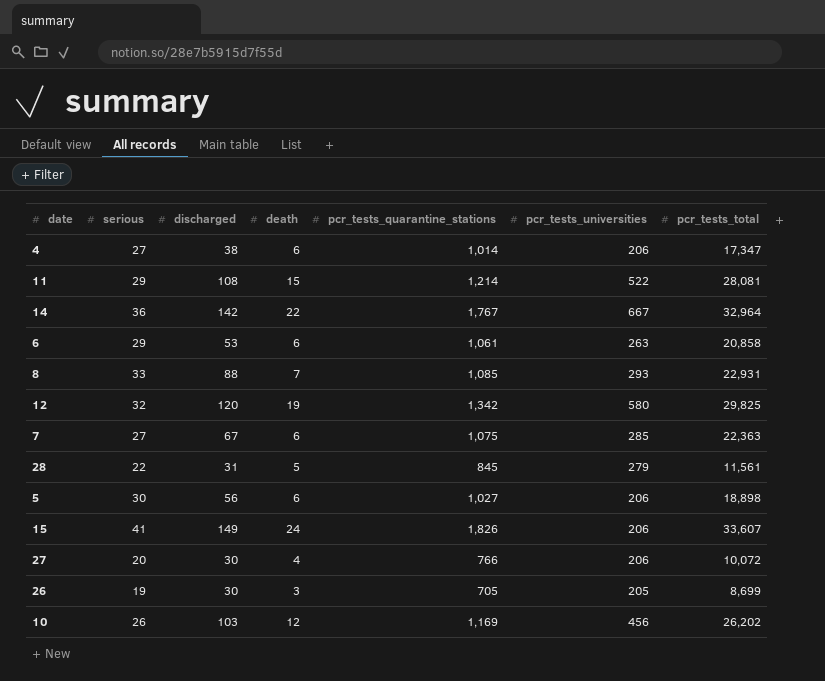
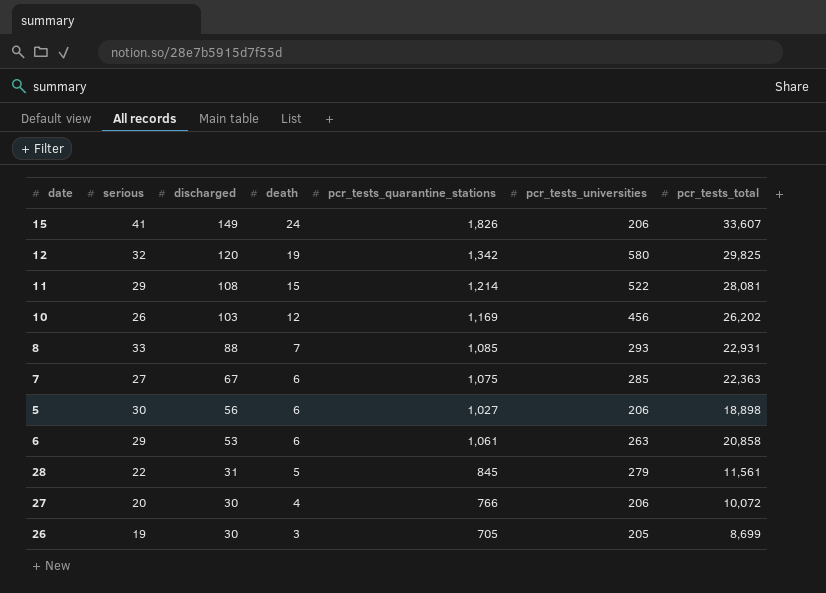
row order: none -> discharged descending
row 4: 27 | 38 | 6 | 1,014 | 206 | 17,347 -> none
row 14: 36 | 142 | 22 | 1,767 | 667 | 32,964 -> none

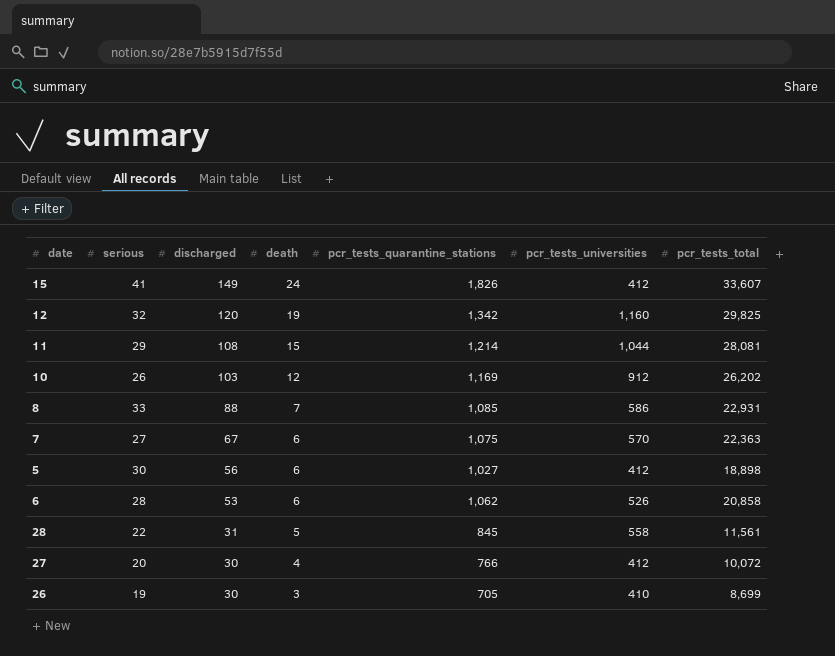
15 | pcr_tests_universities: 206 -> 412
12 | pcr_tests_universities: 580 -> 1,160
11 | pcr_tests_universities: 522 -> 1,044
10 | pcr_tests_universities: 456 -> 912
8 | pcr_tests_universities: 293 -> 586
7 | pcr_tests_universities: 285 -> 570
5 | pcr_tests_universities: 206 -> 412
6 | serious: 29 -> 28
6 | pcr_tests_quarantine_stations: 1,061 -> 1,062
6 | pcr_tests_universities: 263 -> 526
28 | pcr_tests_universities: 279 -> 558
27 | pcr_tests_universities: 206 -> 412
26 | pcr_tests_universities: 205 -> 410

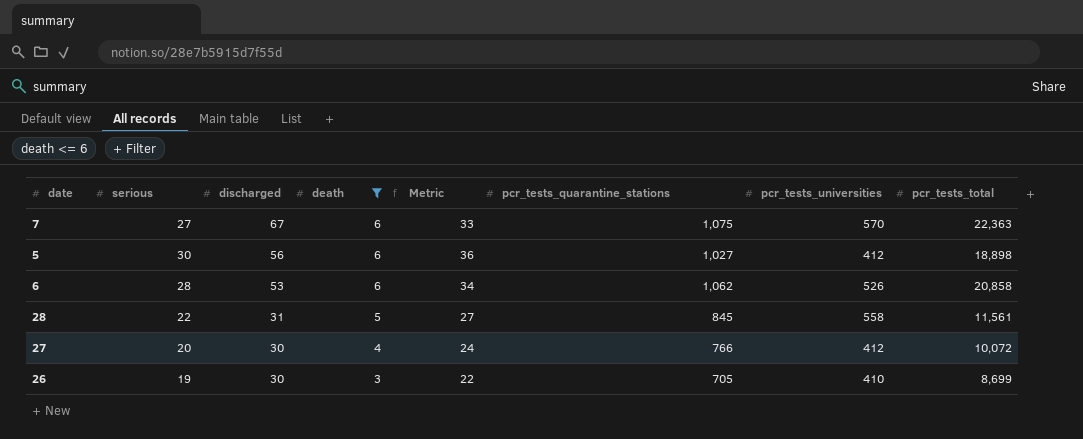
filter: none -> death <= 6
column Metric | formula: none -> [serious] + [death]

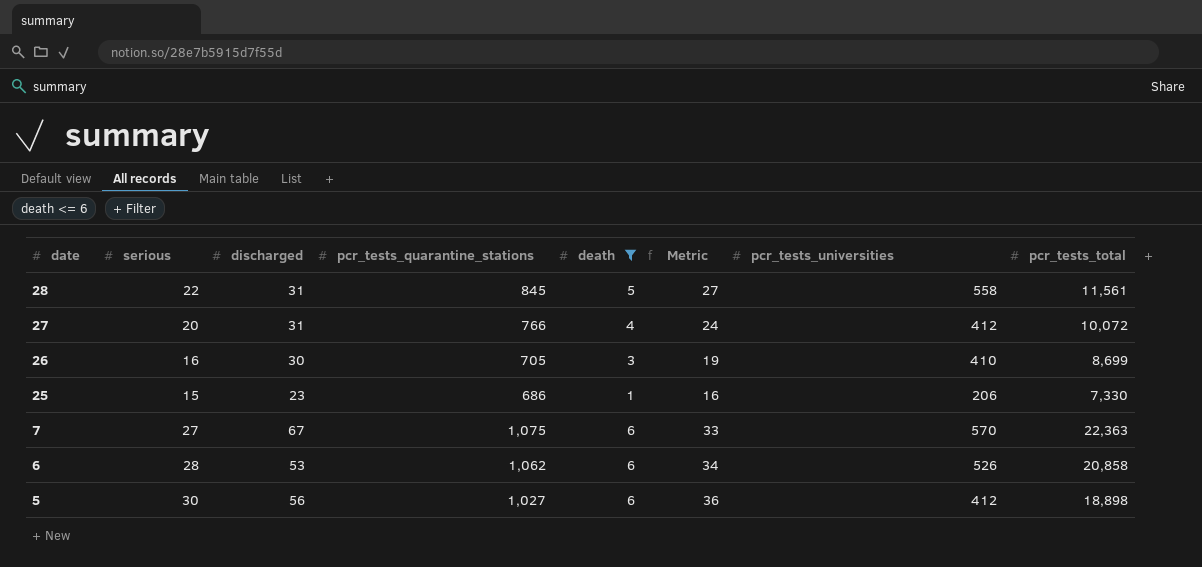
row order: discharged descending -> date descending
column pcr_tests_quarantine_stations | position: 6 -> 4
27 | discharged: 30 -> 31
26 | serious: 19 -> 16
26 | Metric: 22 -> 19
row 25: none -> 15 | 23 | 686 | 1 | 16 | 206 | 7,330

